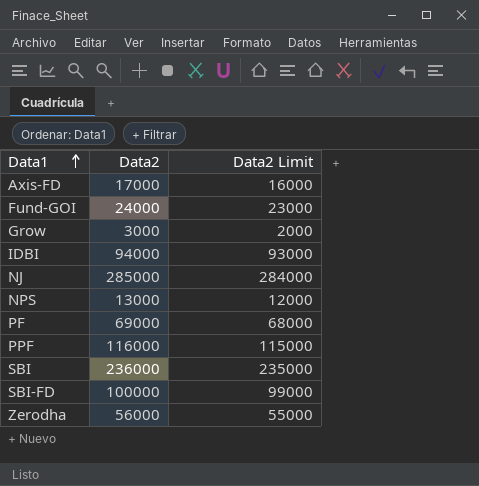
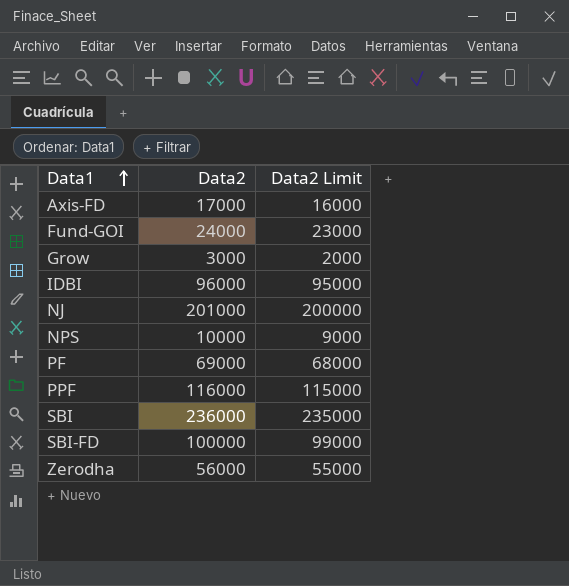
IDBI | Data2: 94000 -> 96000
IDBI | Data2 Limit: 93000 -> 95000
NJ | Data2: 285000 -> 201000
NJ | Data2 Limit: 284000 -> 200000
NPS | Data2: 13000 -> 10000
NPS | Data2 Limit: 12000 -> 9000

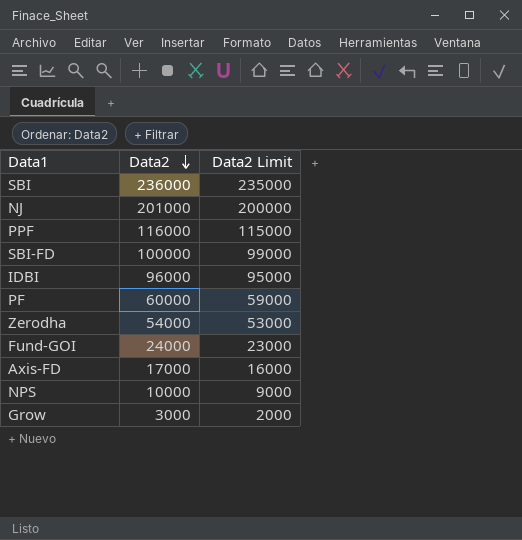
row order: Data1 ascending -> Data2 descending
PF | Data2: 69000 -> 60000
PF | Data2 Limit: 68000 -> 59000
Zerodha | Data2: 56000 -> 54000
Zerodha | Data2 Limit: 55000 -> 53000

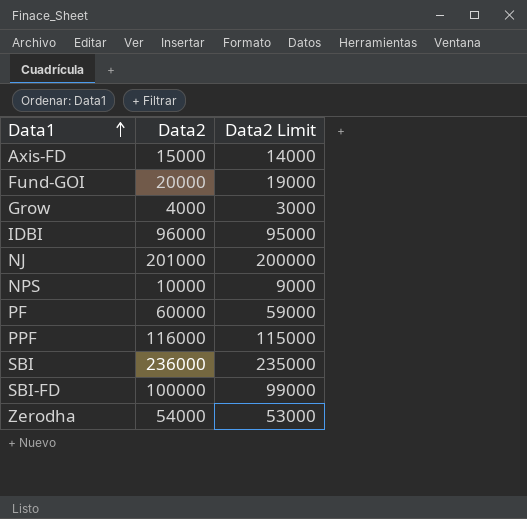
row order: Data2 descending -> Data1 ascending
Axis-FD | Data2: 17000 -> 15000
Axis-FD | Data2 Limit: 16000 -> 14000
Fund-GOI | Data2: 24000 -> 20000
Fund-GOI | Data2 Limit: 23000 -> 19000
Grow | Data2: 3000 -> 4000
Grow | Data2 Limit: 2000 -> 3000

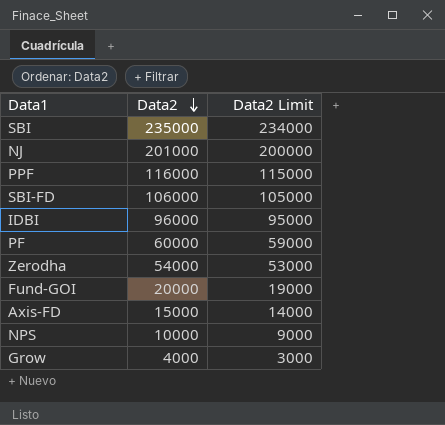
row order: Data1 ascending -> Data2 descending
SBI | Data2: 236000 -> 235000
SBI | Data2 Limit: 235000 -> 234000
SBI-FD | Data2: 100000 -> 106000
SBI-FD | Data2 Limit: 99000 -> 105000

